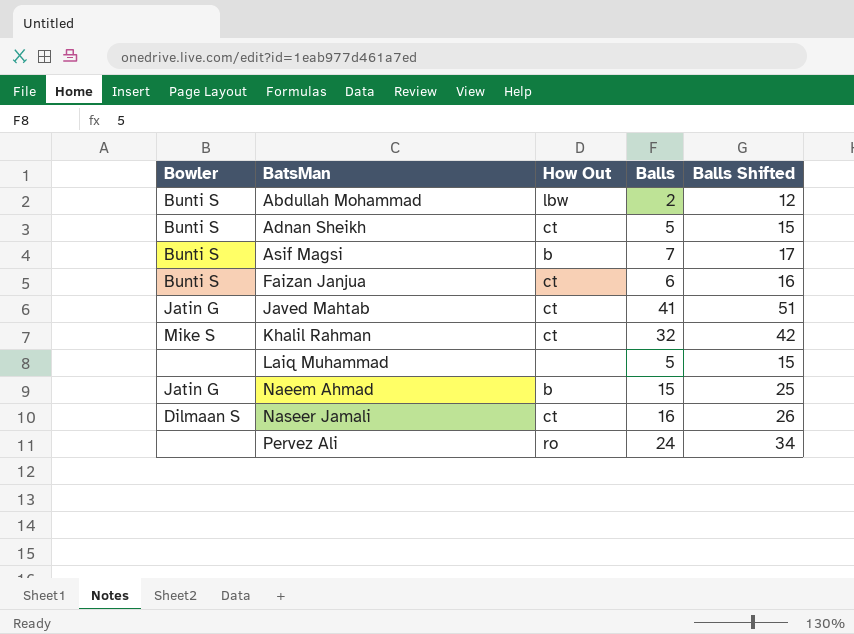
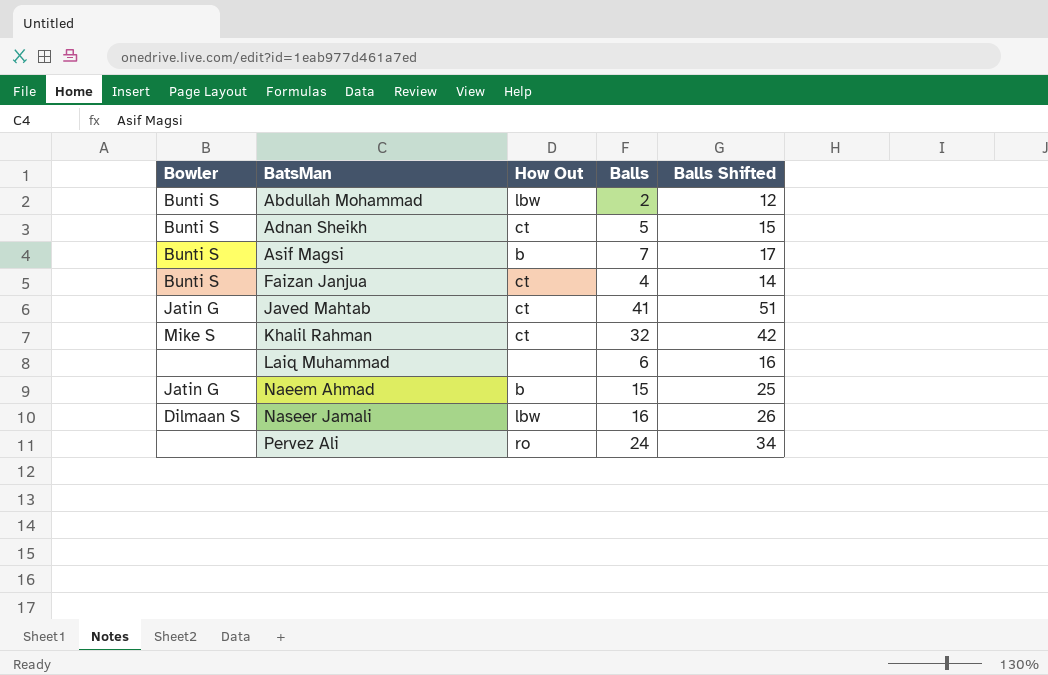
Faizan Janjua | Balls: 6 -> 4
Faizan Janjua | Balls Shifted: 16 -> 14
Laiq Muhammad | Balls: 5 -> 6
Laiq Muhammad | Balls Shifted: 15 -> 16
Naseer Jamali | How Out: ct -> lbw

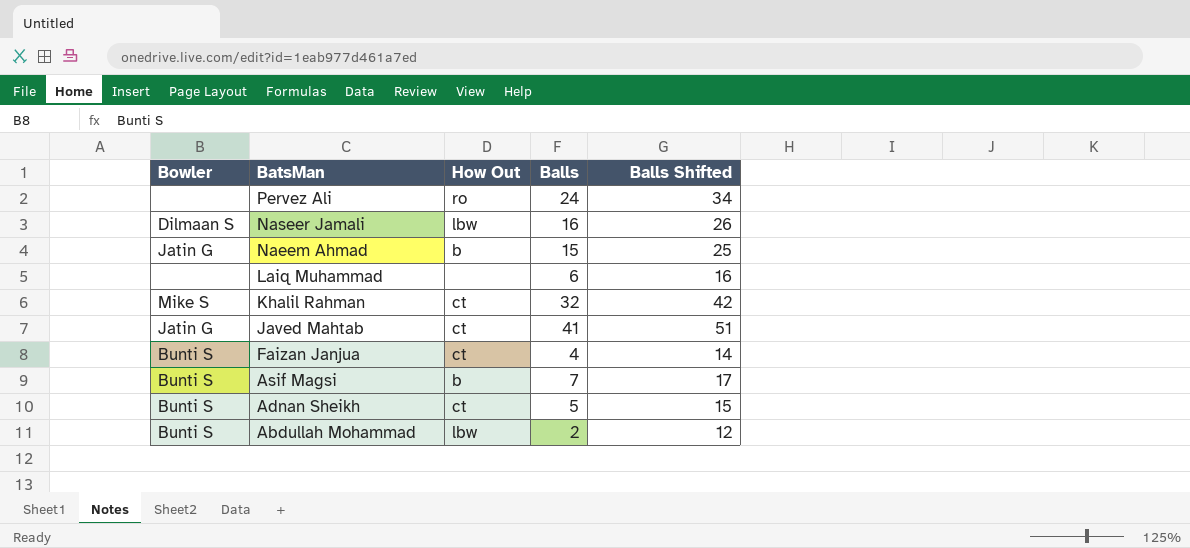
row order: BatsMan ascending -> BatsMan descending

